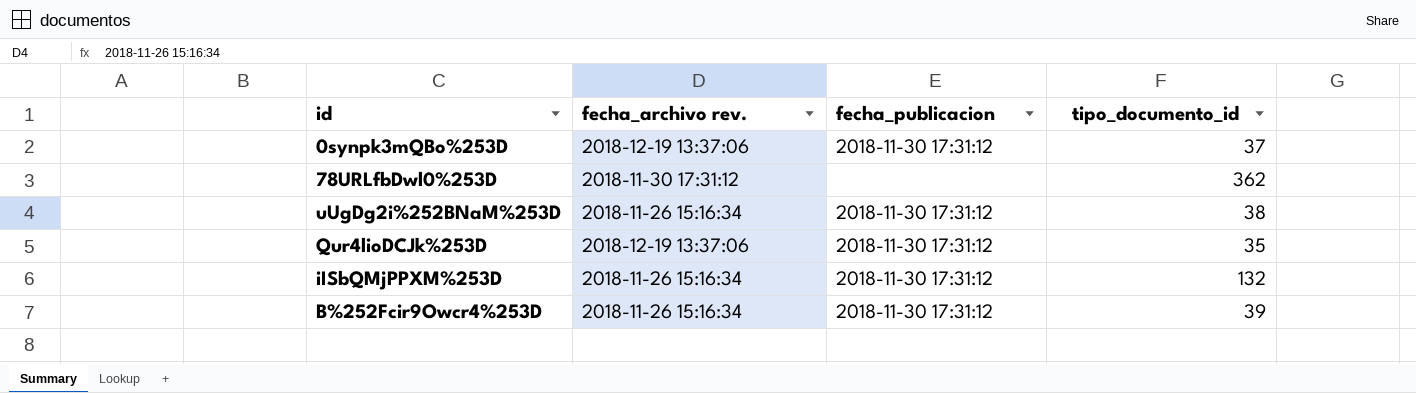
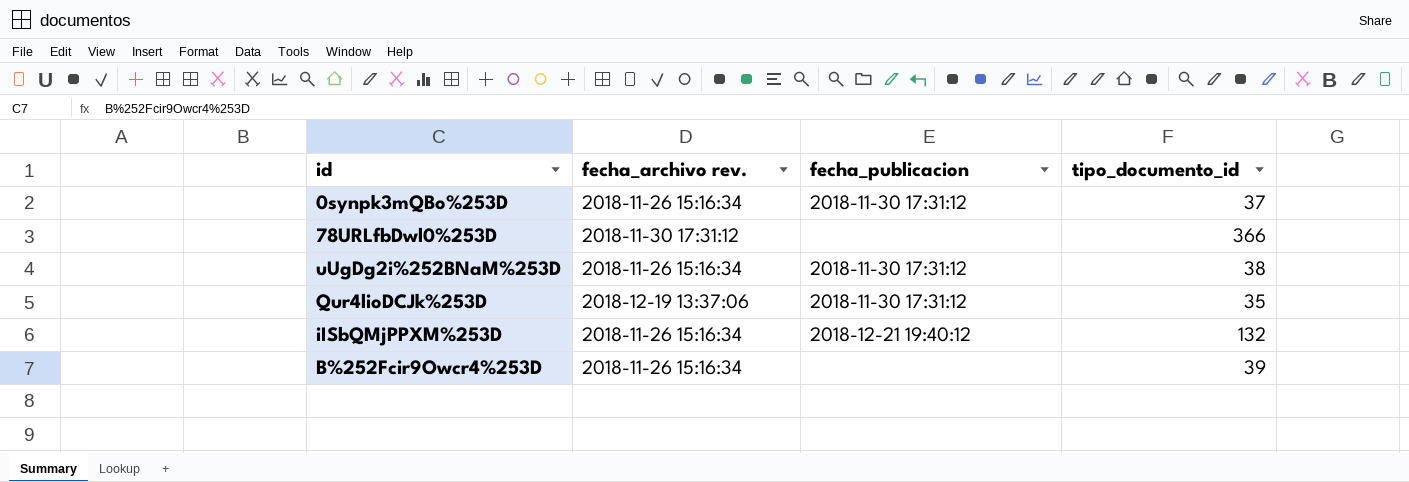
0synpk3mQBo%253D | fecha_archivo rev.: 2018-12-19 13:37:06 -> 2018-11-26 15:16:34
78URLfbDwl0%253D | tipo_documento_id: 362 -> 366
iISbQMjPPXM%253D | fecha_publicacion: 2018-11-30 17:31:12 -> 2018-12-21 19:40:12
B%252Fcir9Owcr4%253D | fecha_publicacion: 2018-11-30 17:31:12 -> none

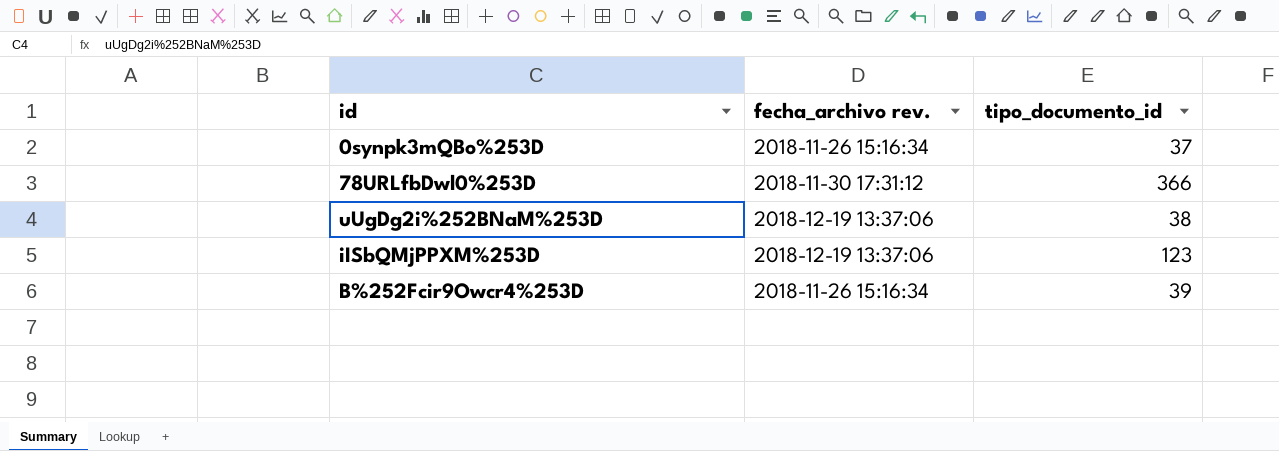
column fecha_publicacion | position: 3 -> none
row Qur4lioDCJk%253D: 2018-12-19 13:37:06 | 2018-11-30 17:31:12 | 35 -> none
uUgDg2i%252BNaM%253D | fecha_archivo rev.: 2018-11-26 15:16:34 -> 2018-12-19 13:37:06
iISbQMjPPXM%253D | fecha_archivo rev.: 2018-11-26 15:16:34 -> 2018-12-19 13:37:06
iISbQMjPPXM%253D | tipo_documento_id: 132 -> 123

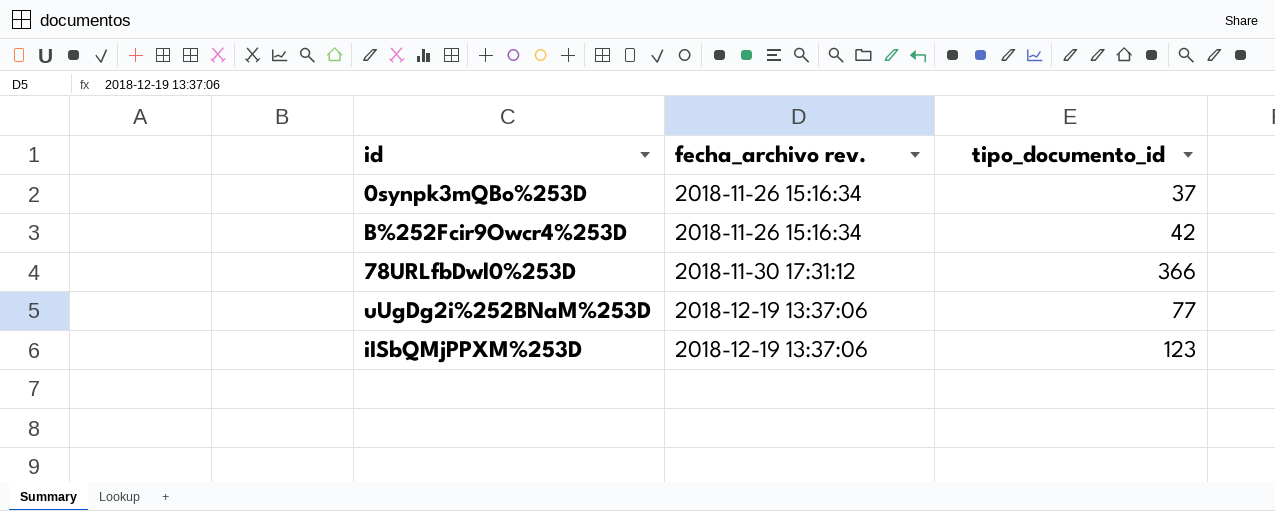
row order: none -> fecha_archivo rev. ascending
B%252Fcir9Owcr4%253D | tipo_documento_id: 39 -> 42
uUgDg2i%252BNaM%253D | tipo_documento_id: 38 -> 77

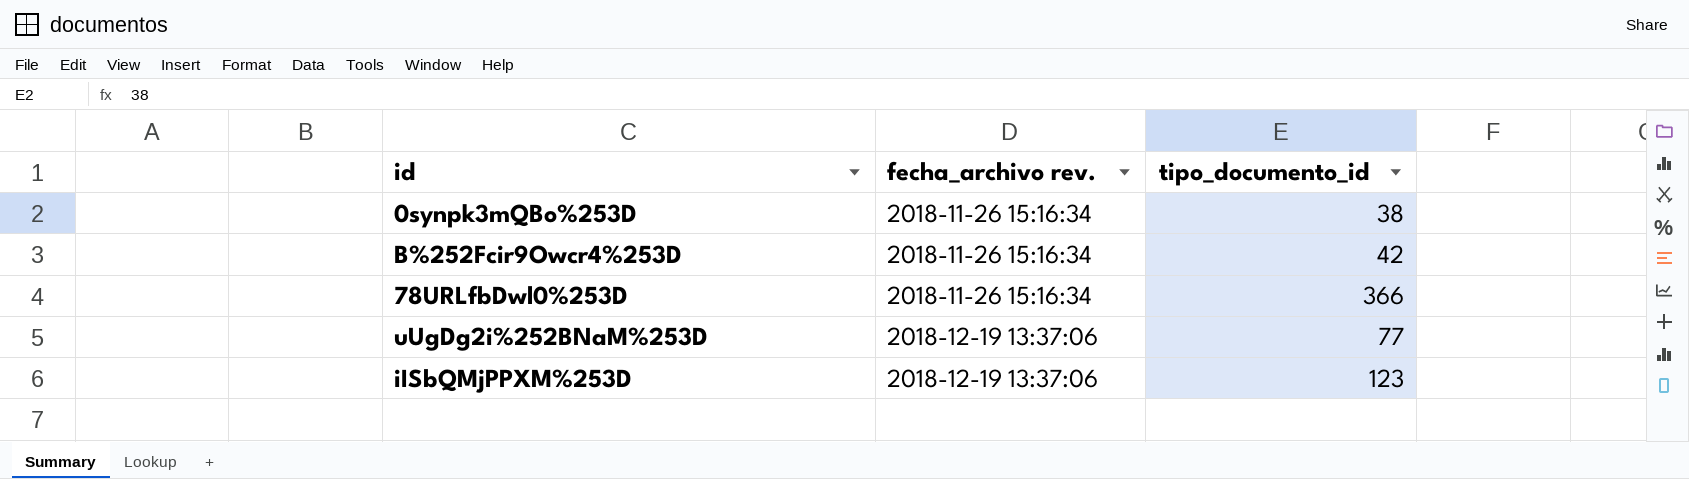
0synpk3mQBo%253D | tipo_documento_id: 37 -> 38
78URLfbDwl0%253D | fecha_archivo rev.: 2018-11-30 17:31:12 -> 2018-11-26 15:16:34

